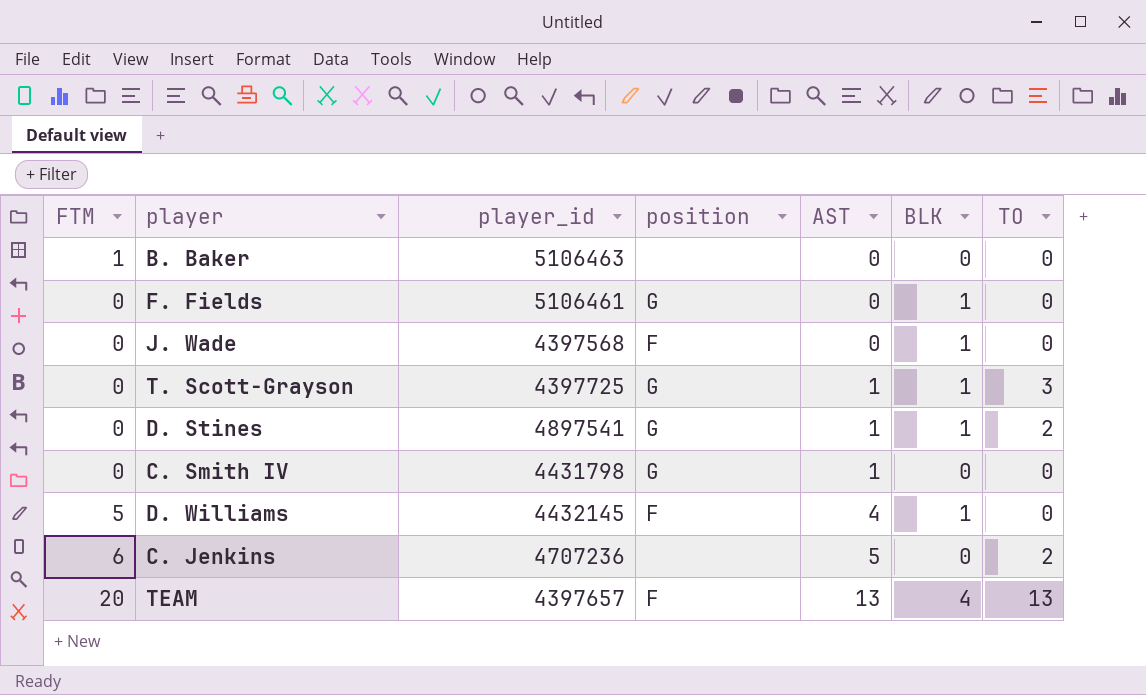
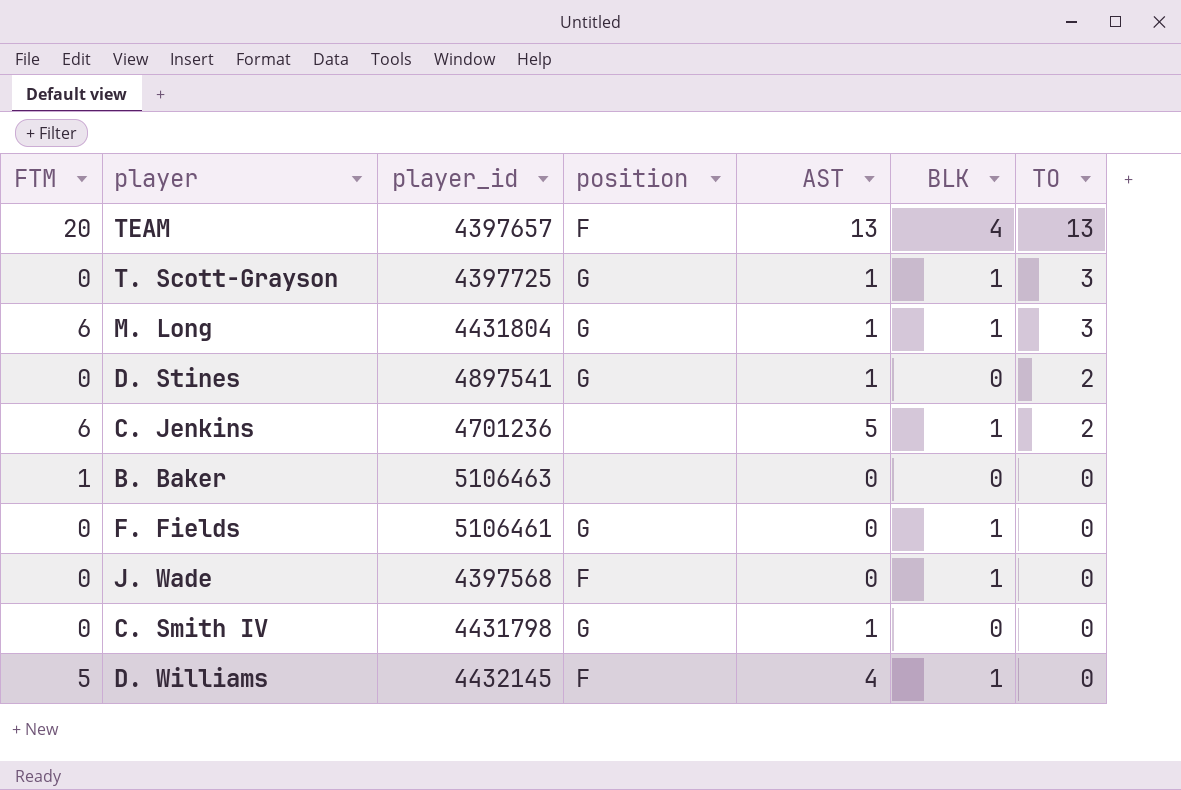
row order: AST ascending -> TO descending
row M. Long: none -> 6 | 4431804 | G | 1 | 1 | 3
D. Stines | BLK: 1 -> 0
C. Jenkins | player_id: 4707236 -> 4701236
C. Jenkins | BLK: 0 -> 1

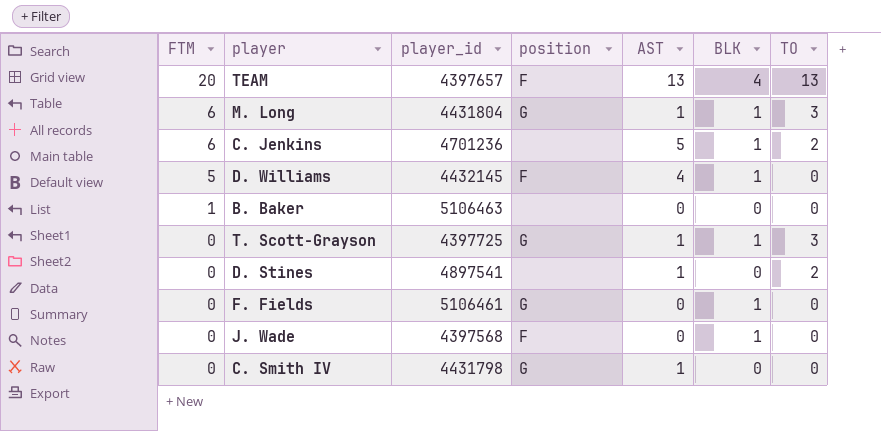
row order: TO descending -> FTM descending
D. Stines | position: G -> none

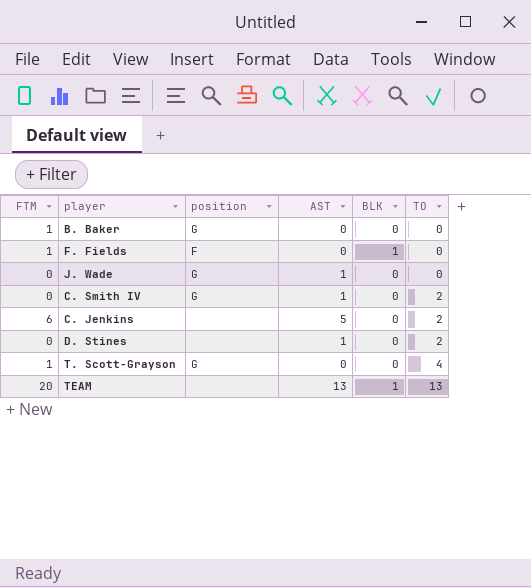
row order: FTM descending -> TO ascending
column player_id | position: 3 -> none
row M. Long: 6 | 4431804 | G | 1 | 1 | 3 -> none
row D. Williams: 5 | 4432145 | F | 4 | 1 | 0 -> none
B. Baker | position: none -> G
F. Fields | FTM: 0 -> 1
F. Fields | position: G -> F
J. Wade | position: F -> G
J. Wade | AST: 0 -> 1
J. Wade | BLK: 1 -> 0
C. Smith IV | TO: 0 -> 2
C. Jenkins | BLK: 1 -> 0
T. Scott-Grayson | FTM: 0 -> 1
T. Scott-Grayson | AST: 1 -> 0
T. Scott-Grayson | BLK: 1 -> 0
T. Scott-Grayson | TO: 3 -> 4
TEAM | position: F -> none
TEAM | BLK: 4 -> 1

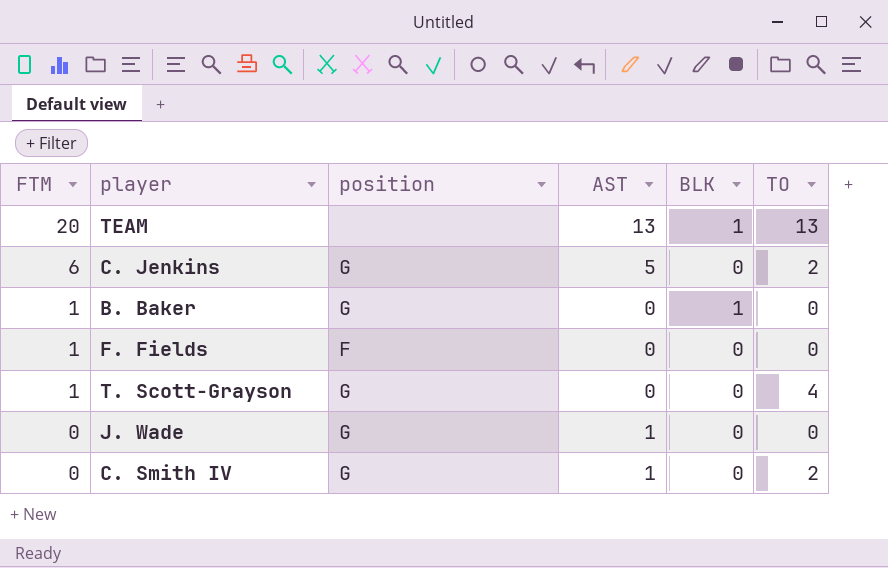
row order: TO ascending -> FTM descending
row D. Stines: 0 | none | 1 | 0 | 2 -> none
C. Jenkins | position: none -> G
B. Baker | BLK: 0 -> 1
F. Fields | BLK: 1 -> 0

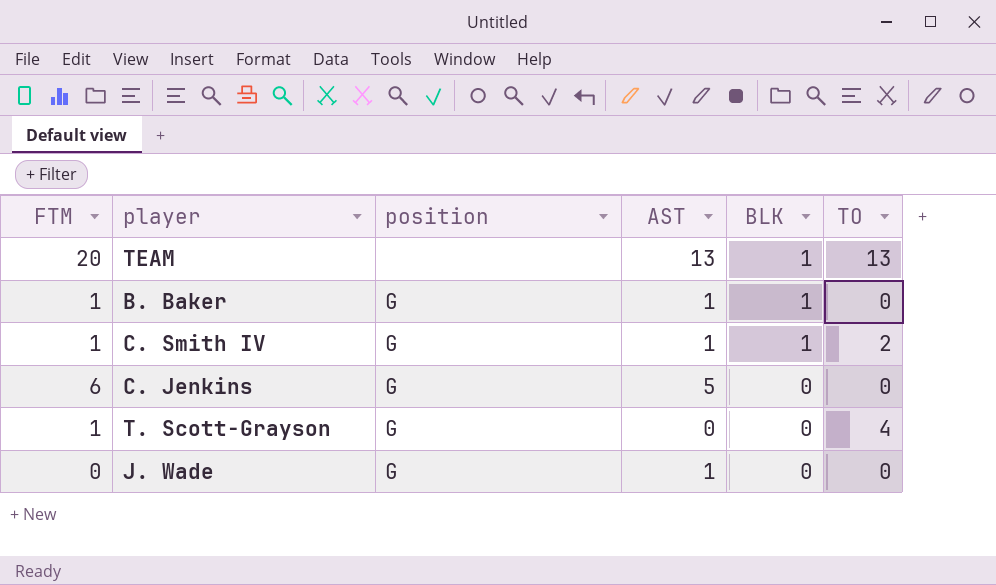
row order: FTM descending -> BLK descending
row F. Fields: 1 | F | 0 | 0 | 0 -> none
B. Baker | AST: 0 -> 1
C. Smith IV | FTM: 0 -> 1
C. Smith IV | BLK: 0 -> 1
C. Jenkins | TO: 2 -> 0

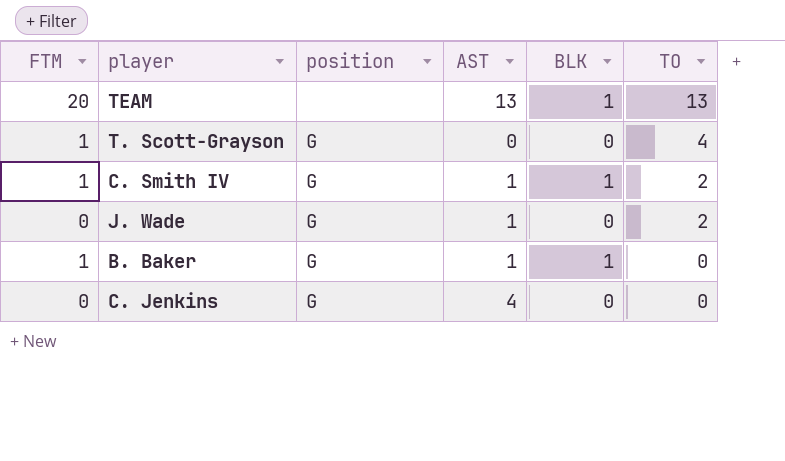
row order: BLK descending -> TO descending
J. Wade | TO: 0 -> 2
C. Jenkins | FTM: 6 -> 0
C. Jenkins | AST: 5 -> 4

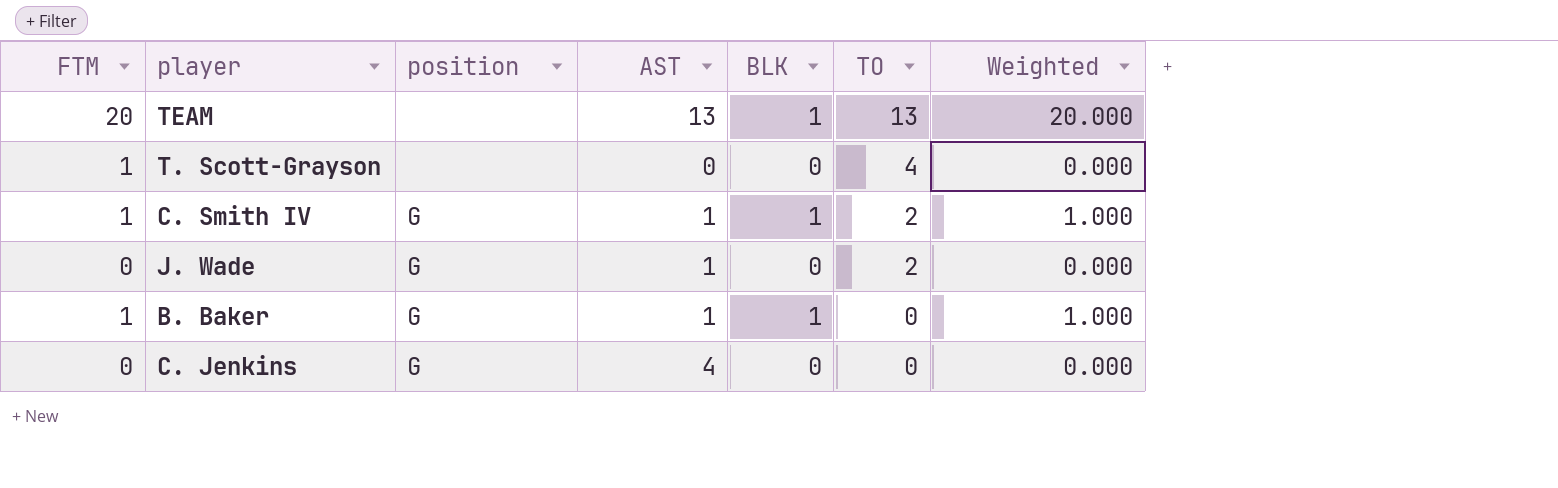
column Weighted | formula: none -> [FTM] * [BLK]
T. Scott-Grayson | position: G -> none

